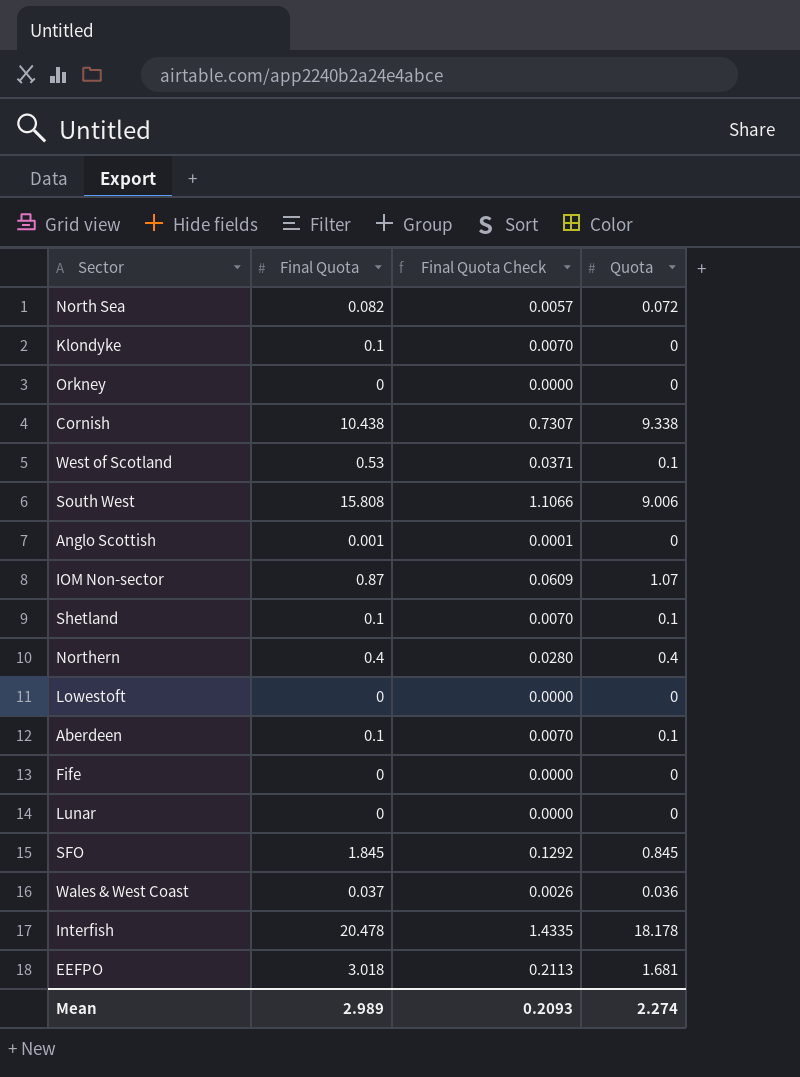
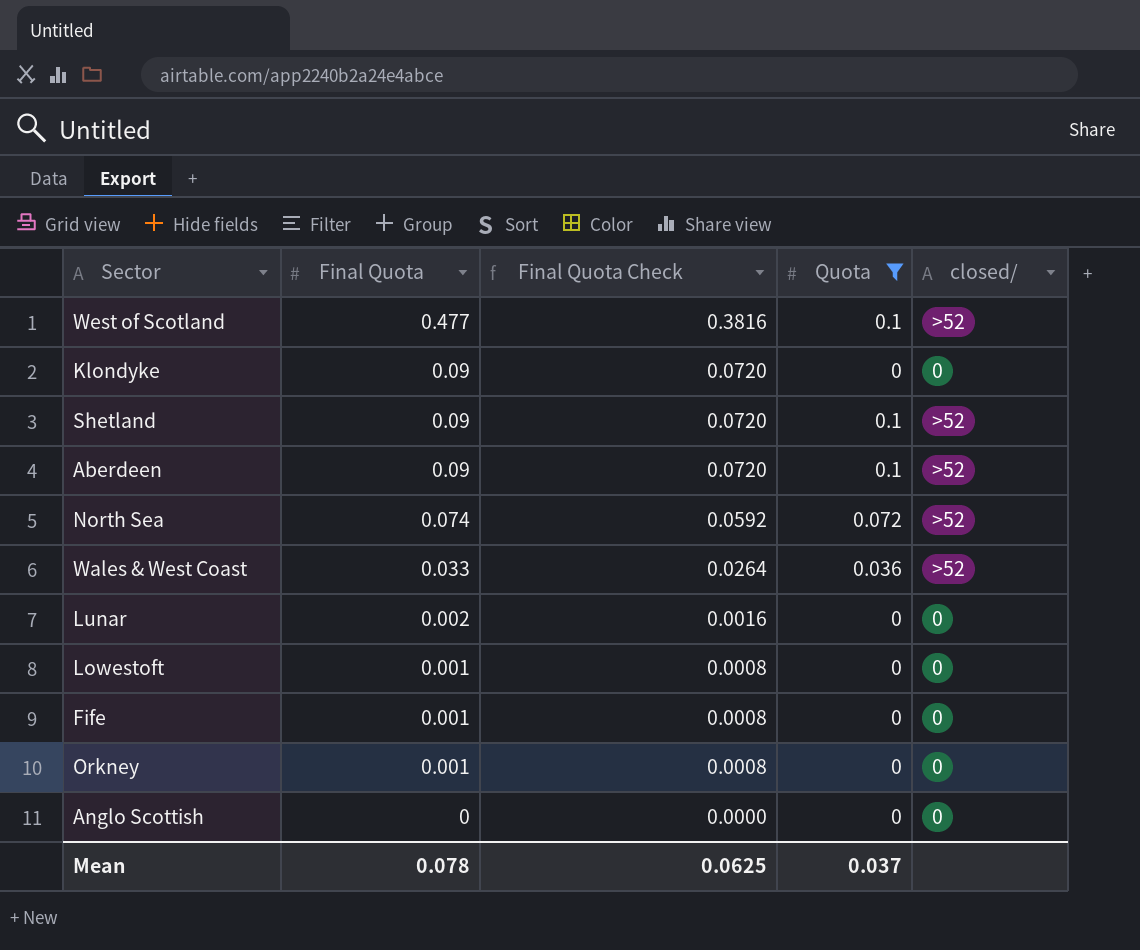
filter: none -> Quota <= 0.1
row order: none -> Final Quota descending
column Final Quota Check | formula: [Final Quota] * 0.07 -> [Final Quota] * 0.8
column closed/ | position: none -> 5
West of Scotland | Final Quota: 0.53 -> 0.477
Klondyke | Final Quota: 0.1 -> 0.09
Shetland | Final Quota: 0.1 -> 0.09
Aberdeen | Final Quota: 0.1 -> 0.09
North Sea | Final Quota: 0.082 -> 0.074
Wales & West Coast | Final Quota: 0.037 -> 0.033
Lunar | Final Quota: 0 -> 0.002
Lowestoft | Final Quota: 0 -> 0.001
Fife | Final Quota: 0 -> 0.001
Orkney | Final Quota: 0 -> 0.001
Anglo Scottish | Final Quota: 0.001 -> 0
Mean | Final Quota: 2.989 -> 0.078
Mean | Final Quota Check: 0.2093 -> 0.0625
Mean | Quota: 2.274 -> 0.037

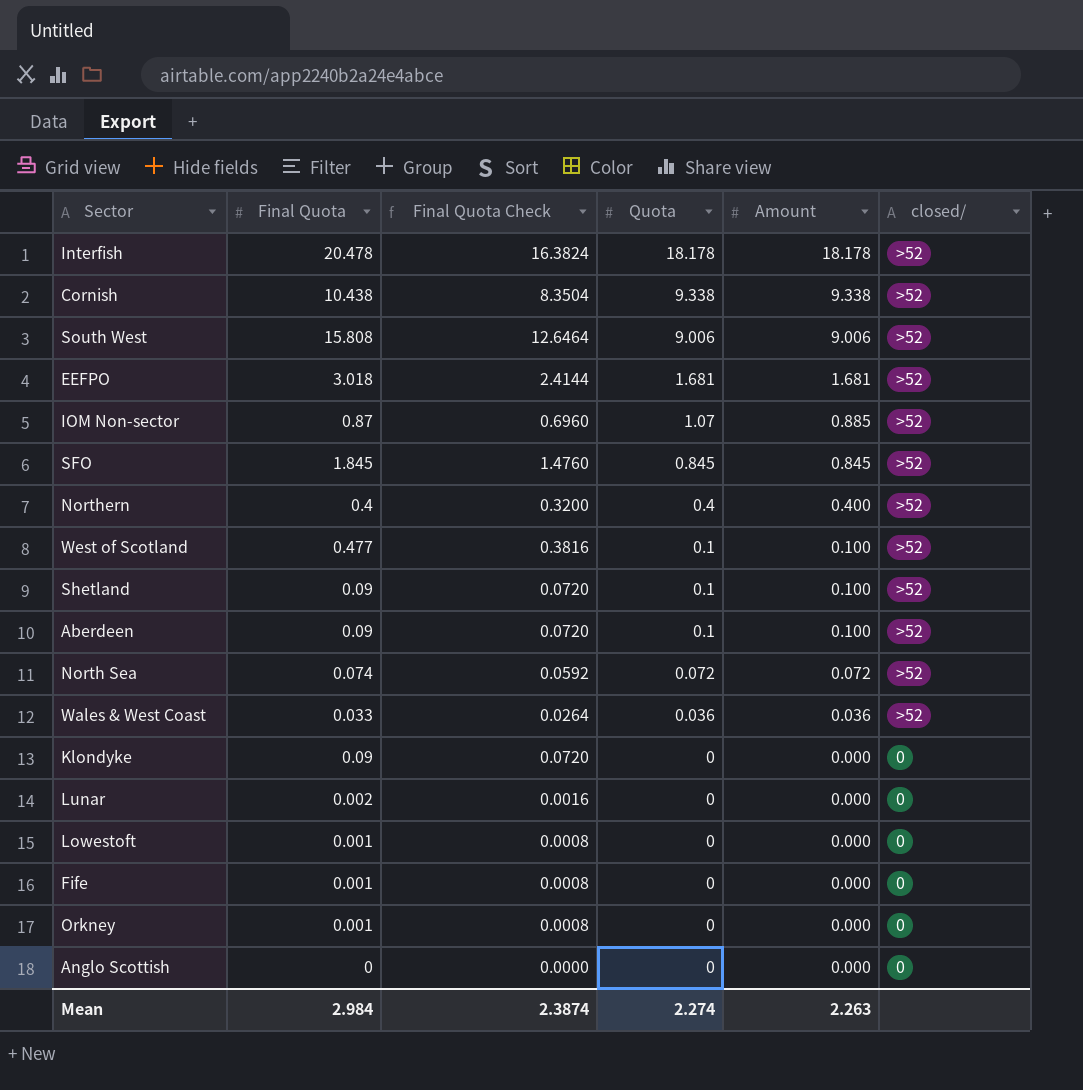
filter: Quota <= 0.1 -> none
row order: Final Quota descending -> Quota descending
column Amount | position: none -> 5
Mean | Final Quota: 0.078 -> 2.984
Mean | Final Quota Check: 0.0625 -> 2.3874
Mean | Quota: 0.037 -> 2.274

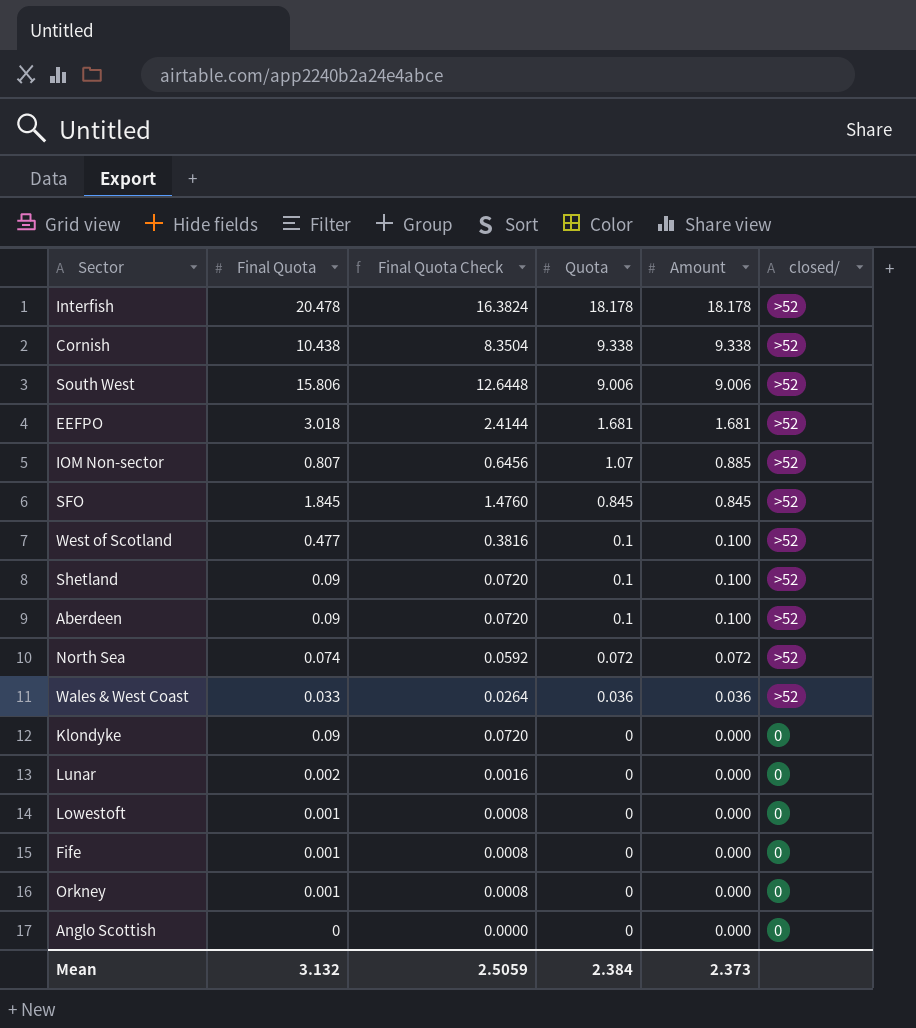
row Northern: 0.4 | 0.3200 | 0.4 | 0.400 | >52 -> none
South West | Final Quota: 15.808 -> 15.806
South West | Final Quota Check: 12.6464 -> 12.6448
IOM Non-sector | Final Quota: 0.87 -> 0.807
IOM Non-sector | Final Quota Check: 0.6960 -> 0.6456
Mean | Final Quota: 2.984 -> 3.132
Mean | Final Quota Check: 2.3874 -> 2.5059
Mean | Quota: 2.274 -> 2.384
Mean | Amount: 2.263 -> 2.373

